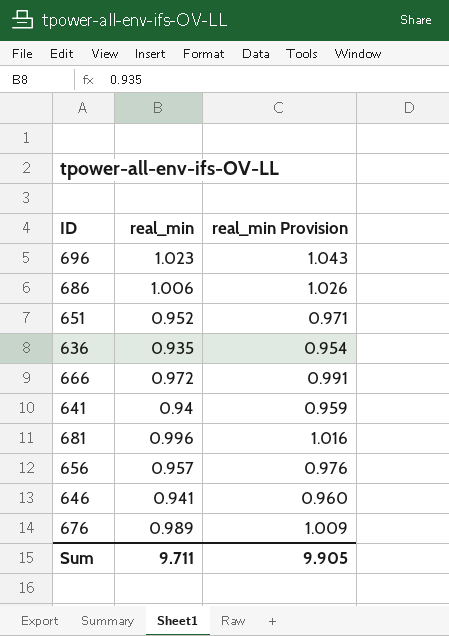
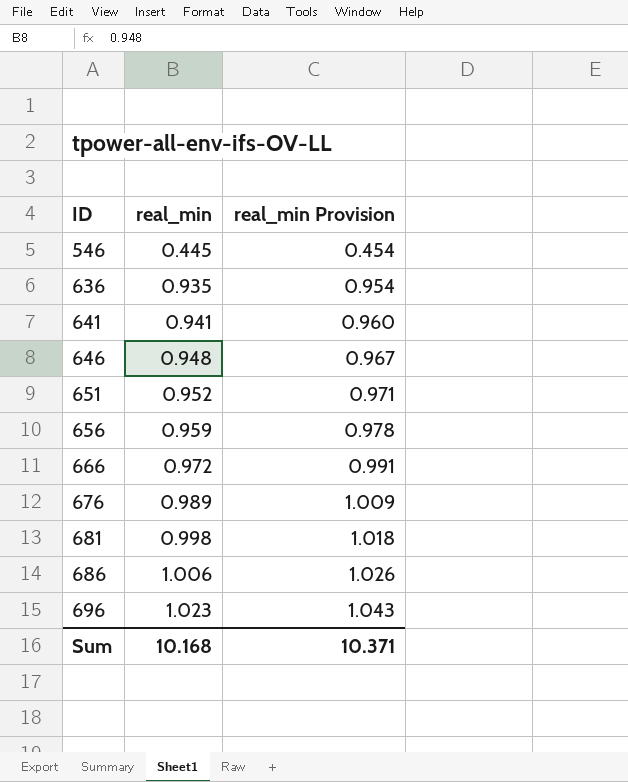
row order: none -> ID ascending
row 546: none -> 0.445 | 0.454
641 | real_min: 0.94 -> 0.941
641 | real_min Provision: 0.959 -> 0.960
646 | real_min: 0.941 -> 0.948
646 | real_min Provision: 0.960 -> 0.967
656 | real_min: 0.957 -> 0.959
656 | real_min Provision: 0.976 -> 0.978
681 | real_min: 0.996 -> 0.998
681 | real_min Provision: 1.016 -> 1.018
Sum | real_min: 9.711 -> 10.168
Sum | real_min Provision: 9.905 -> 10.371

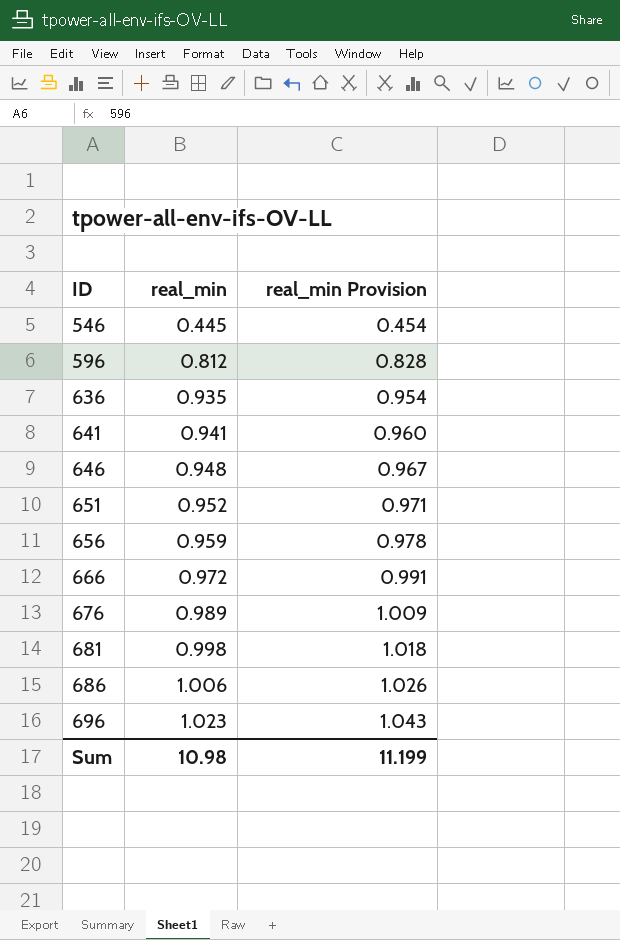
row 596: none -> 0.812 | 0.828
Sum | real_min: 10.168 -> 10.98
Sum | real_min Provision: 10.371 -> 11.199

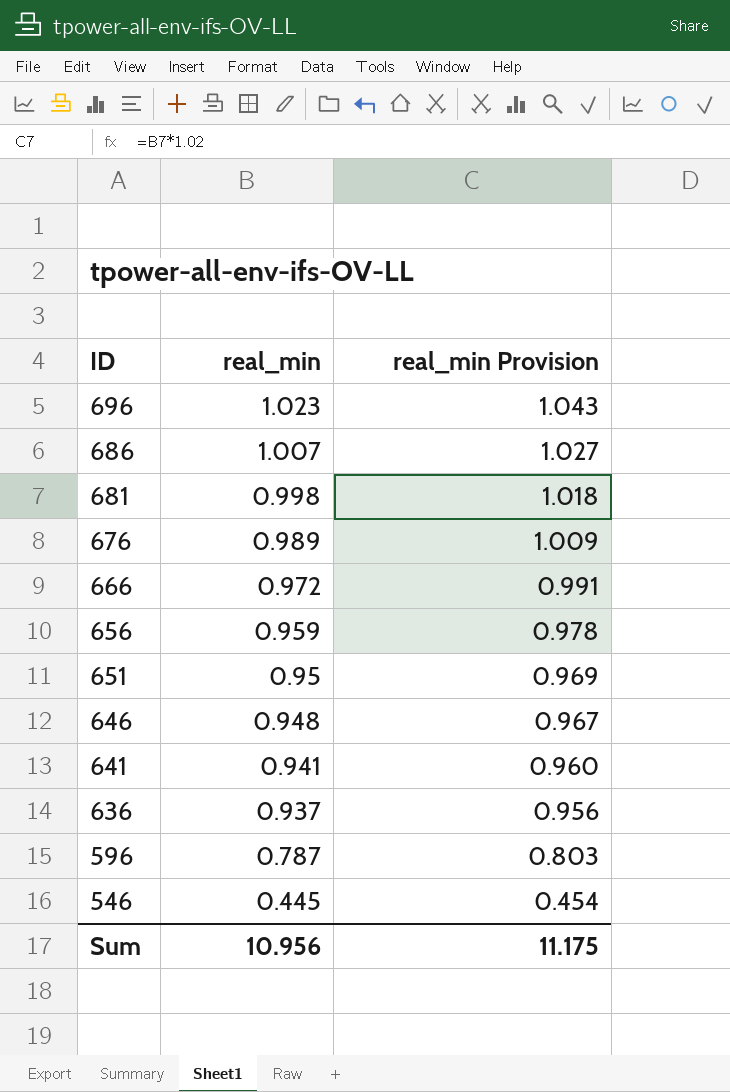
row order: ID ascending -> ID descending
686 | real_min: 1.006 -> 1.007
686 | real_min Provision: 1.026 -> 1.027
651 | real_min: 0.952 -> 0.95
651 | real_min Provision: 0.971 -> 0.969
636 | real_min: 0.935 -> 0.937
636 | real_min Provision: 0.954 -> 0.956
596 | real_min: 0.812 -> 0.787
596 | real_min Provision: 0.828 -> 0.803
Sum | real_min: 10.98 -> 10.956
Sum | real_min Provision: 11.199 -> 11.175

